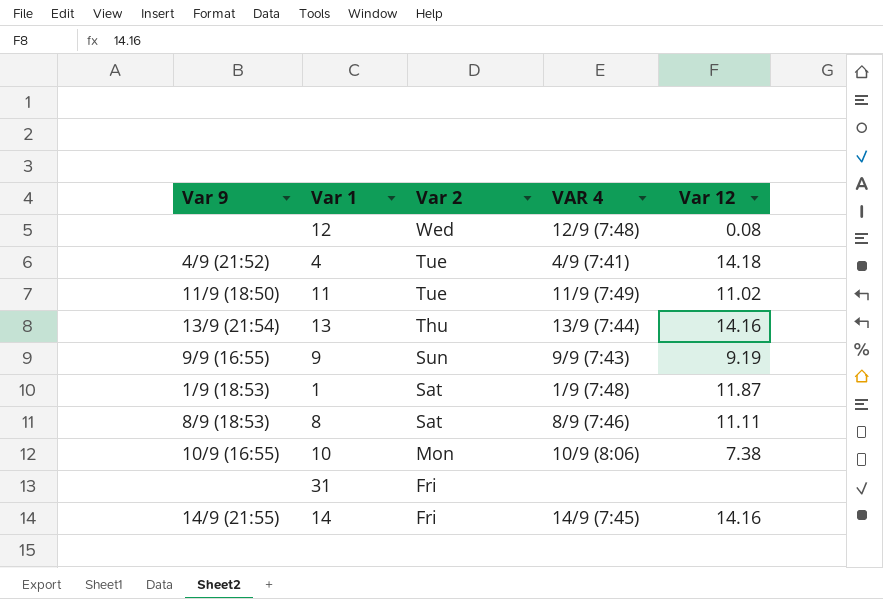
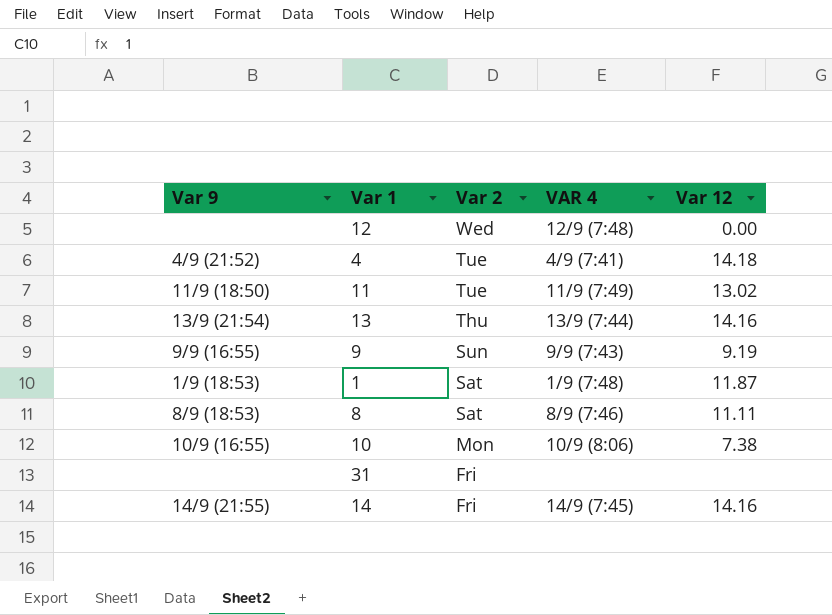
12 | Var 12: 0.08 -> 0.00
11 | Var 12: 11.02 -> 13.02

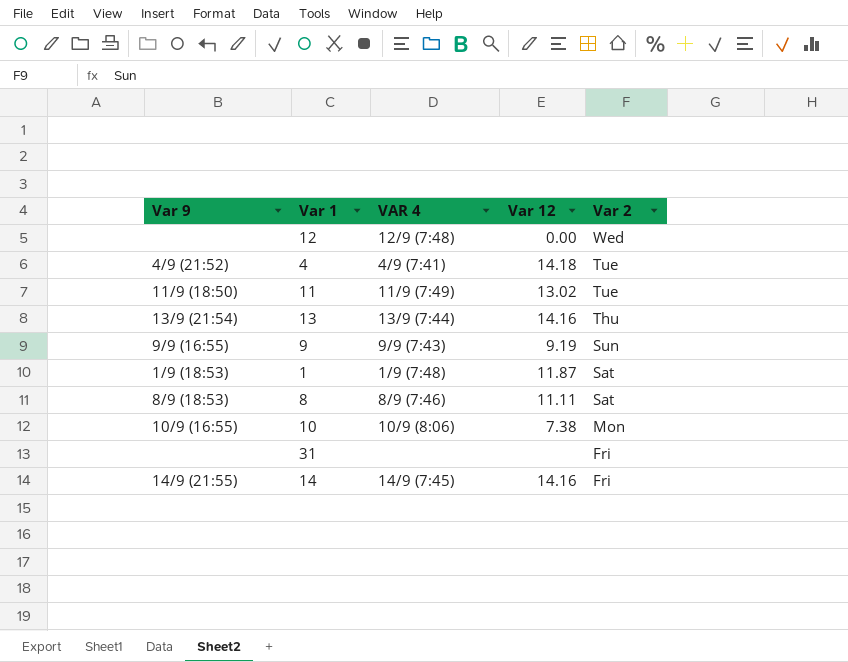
column Var 2 | position: 3 -> 5

